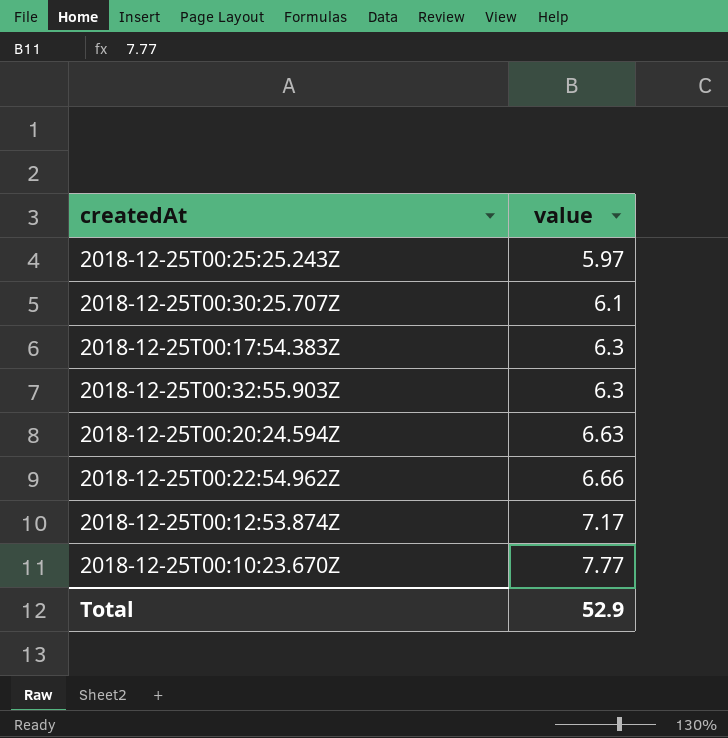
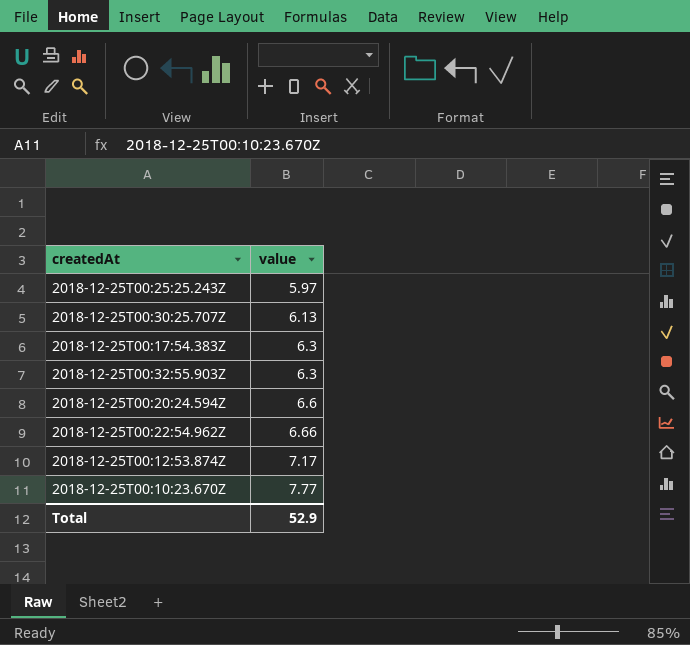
2018-12-25T00:30:25.707Z | value: 6.1 -> 6.13
2018-12-25T00:20:24.594Z | value: 6.63 -> 6.6

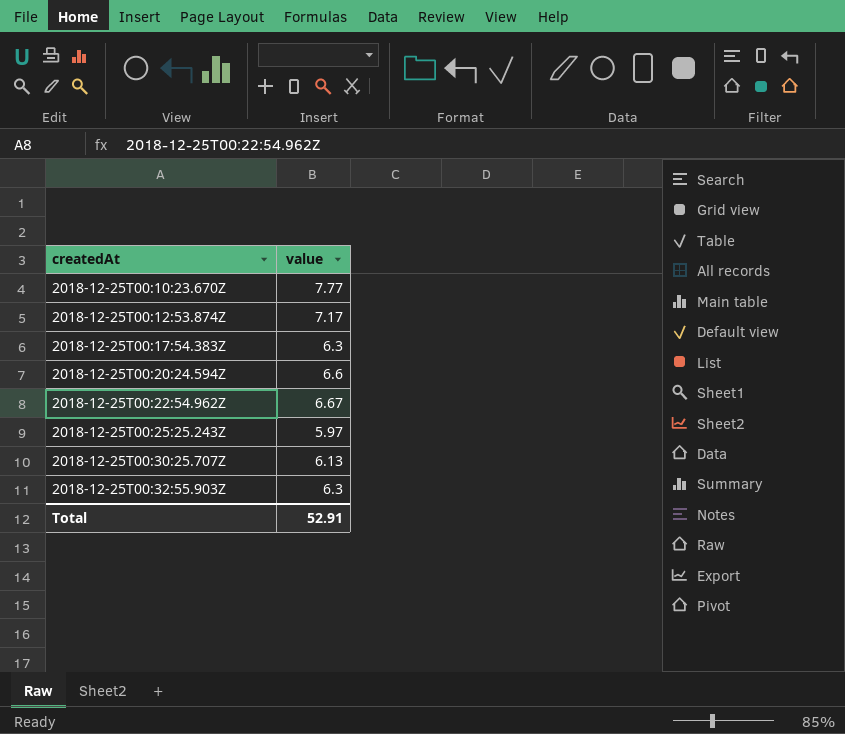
row order: value ascending -> createdAt ascending
2018-12-25T00:22:54.962Z | value: 6.66 -> 6.67
Total | value: 52.9 -> 52.91

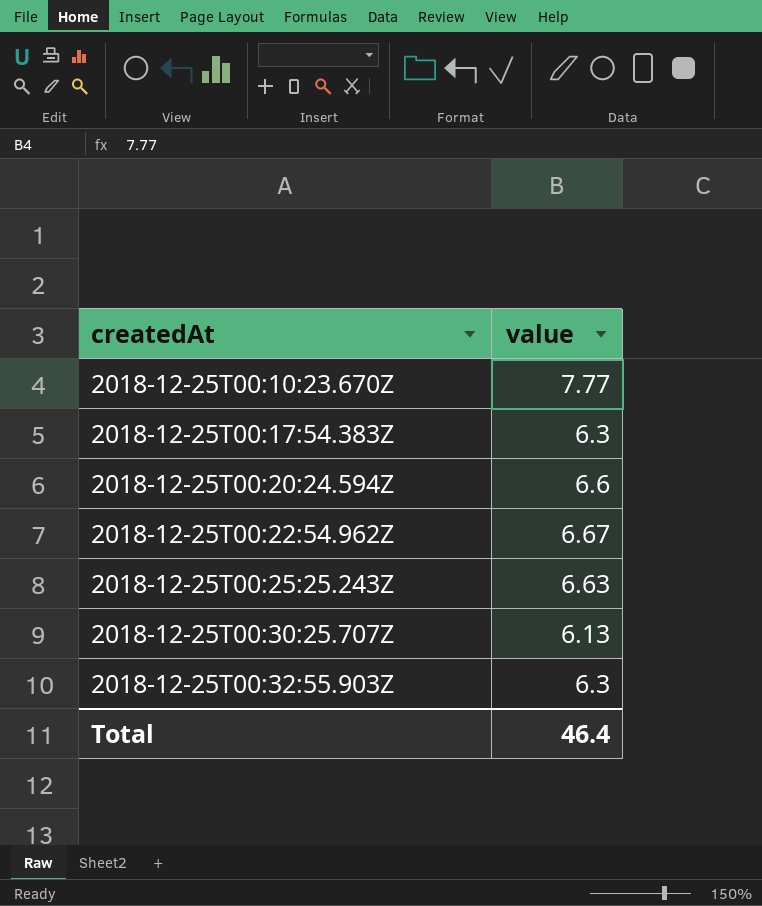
row 2018-12-25T00:12:53.874Z: 7.17 -> none
2018-12-25T00:25:25.243Z | value: 5.97 -> 6.63
Total | value: 52.91 -> 46.4

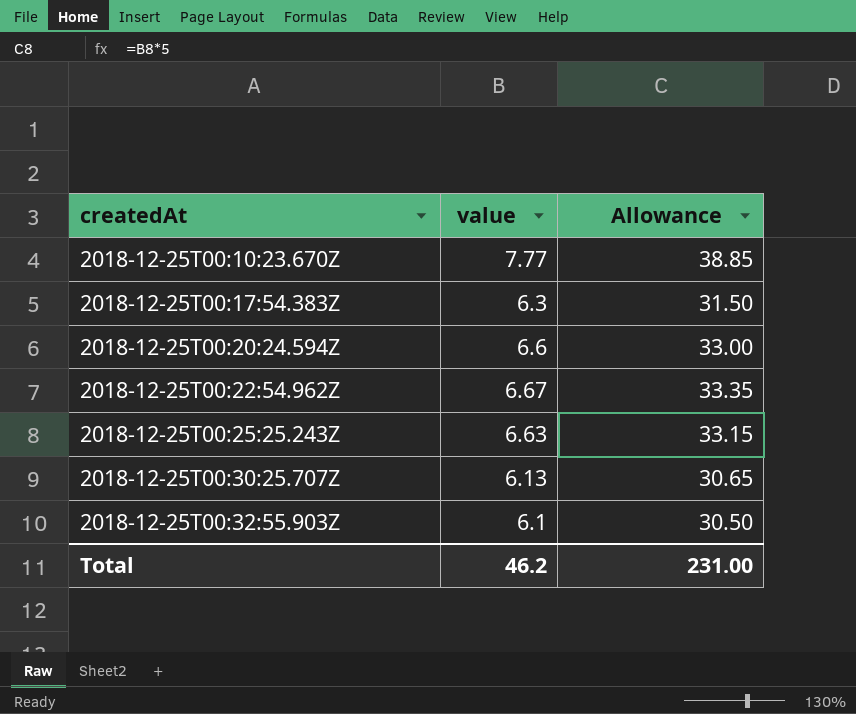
column Allowance | formula: none -> [value] * 5
2018-12-25T00:32:55.903Z | value: 6.3 -> 6.1
Total | value: 46.4 -> 46.2

